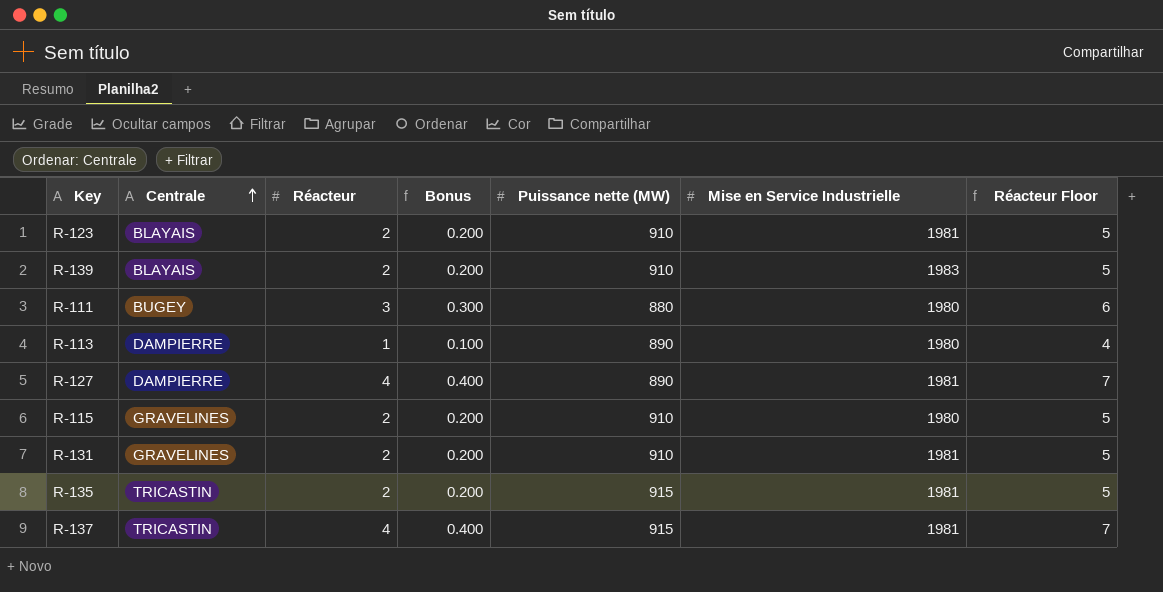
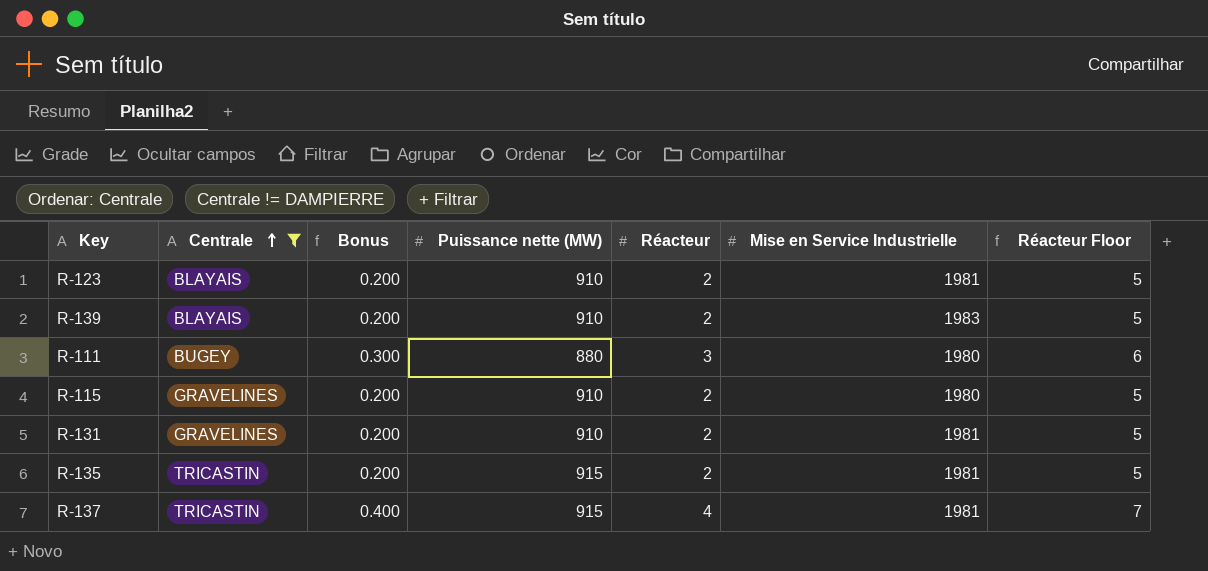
filter: none -> Centrale != DAMPIERRE
column Réacteur | position: 3 -> 5

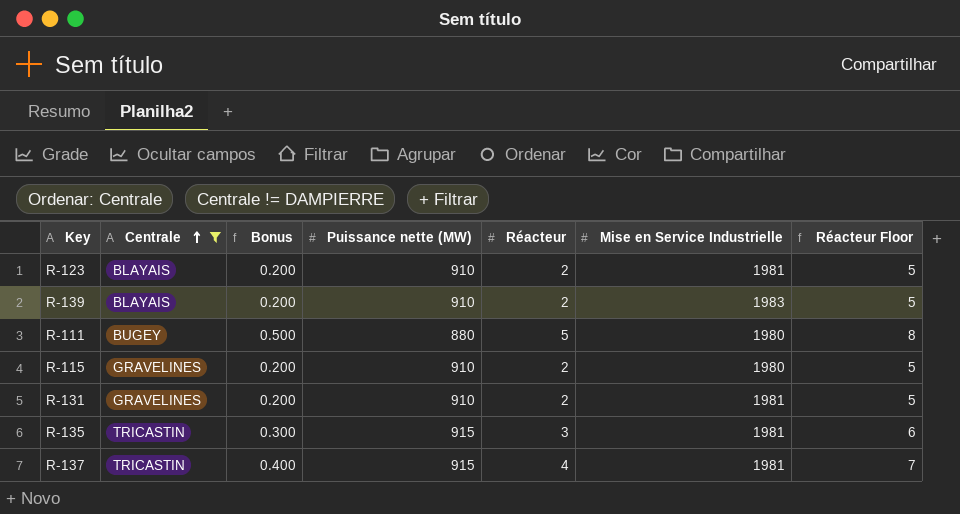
R-111 | Bonus: 0.300 -> 0.500
R-111 | Réacteur: 3 -> 5
R-111 | Réacteur Floor: 6 -> 8
R-135 | Bonus: 0.200 -> 0.300
R-135 | Réacteur: 2 -> 3
R-135 | Réacteur Floor: 5 -> 6

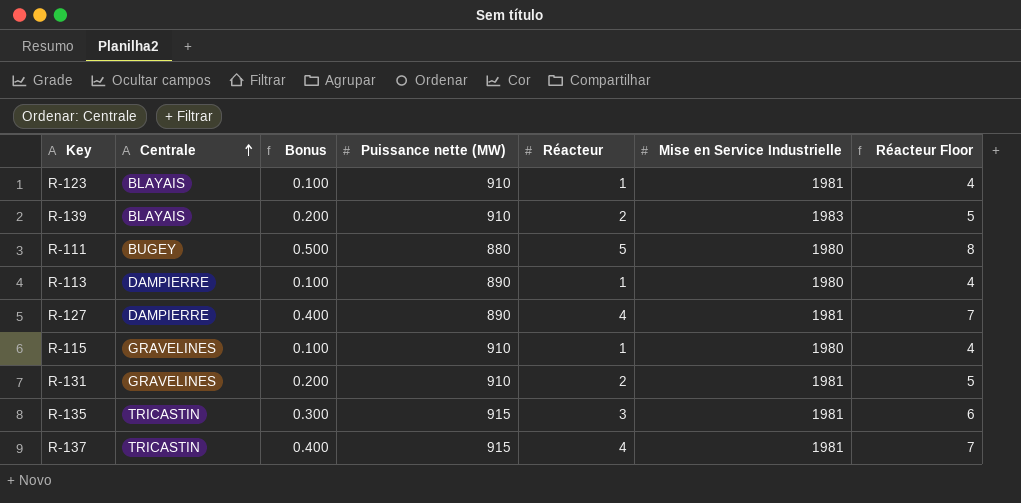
filter: Centrale != DAMPIERRE -> none
R-123 | Bonus: 0.200 -> 0.100
R-123 | Réacteur: 2 -> 1
R-123 | Réacteur Floor: 5 -> 4
R-115 | Bonus: 0.200 -> 0.100
R-115 | Réacteur: 2 -> 1
R-115 | Réacteur Floor: 5 -> 4

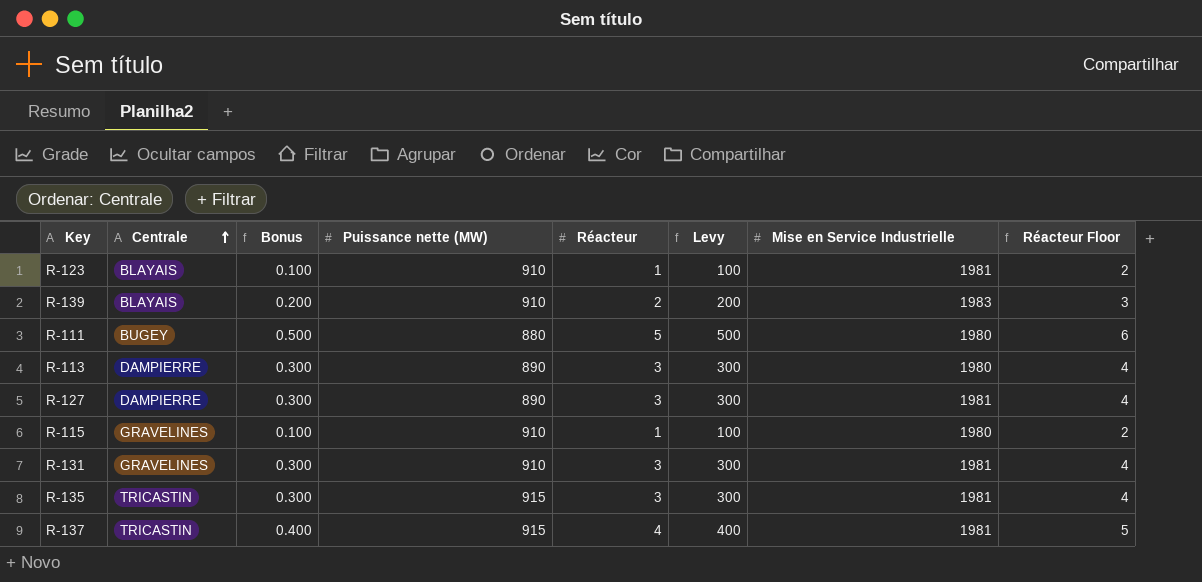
column Levy | formula: none -> [Réacteur] * 100
column Réacteur Floor | formula: [Réacteur] + 3 -> [Réacteur] + 1
R-113 | Bonus: 0.100 -> 0.300
R-113 | Réacteur: 1 -> 3
R-127 | Bonus: 0.400 -> 0.300
R-127 | Réacteur: 4 -> 3
R-131 | Bonus: 0.200 -> 0.300
R-131 | Réacteur: 2 -> 3

